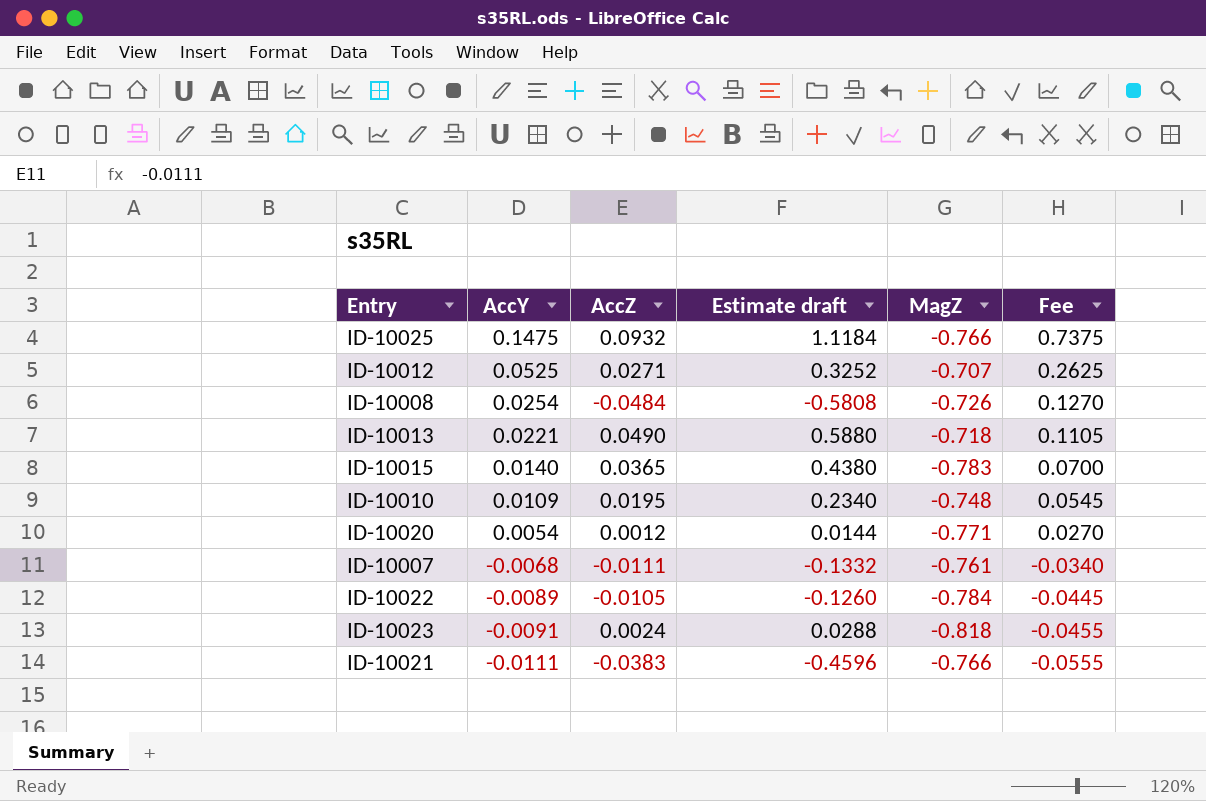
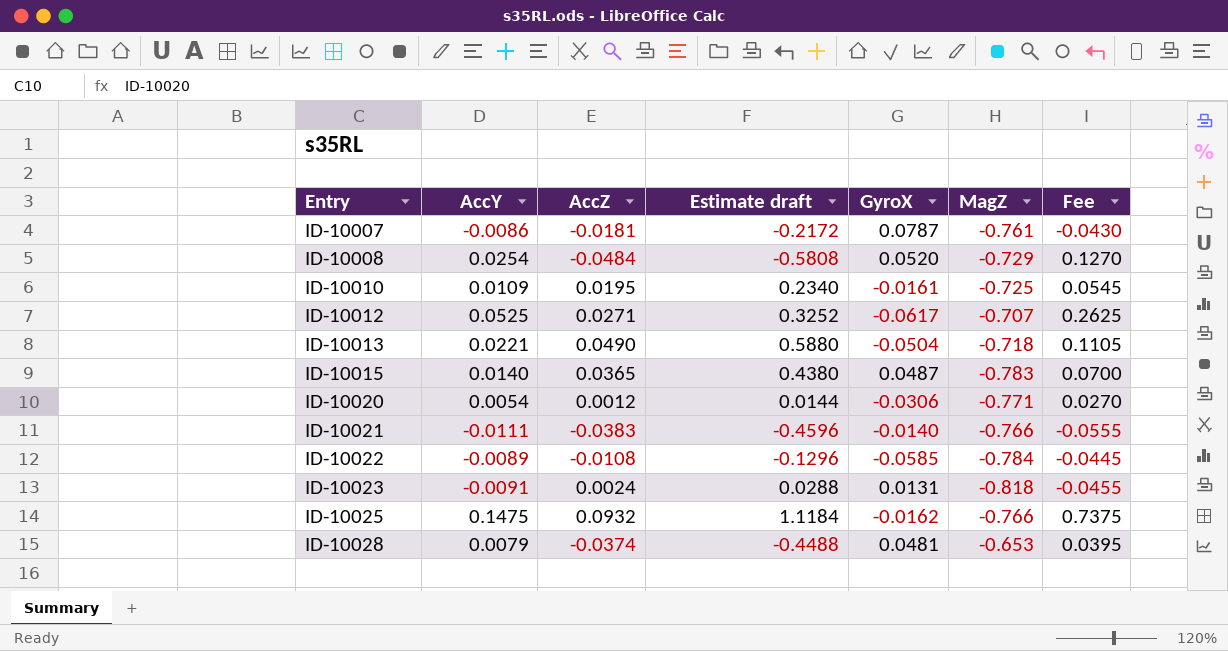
row order: AccY descending -> Entry ascending
column GyroX | position: none -> 5
ID-10007 | AccY: -0.0068 -> -0.0086
ID-10007 | AccZ: -0.0111 -> -0.0181
ID-10007 | Estimate draft: -0.1332 -> -0.2172
ID-10007 | Fee: -0.0340 -> -0.0430
ID-10008 | MagZ: -0.726 -> -0.729
ID-10010 | MagZ: -0.748 -> -0.725
ID-10022 | AccZ: -0.0105 -> -0.0108
ID-10022 | Estimate draft: -0.1260 -> -0.1296
row ID-10028: none -> 0.0079 | -0.0374 | -0.4488 | 0.0481 | -0.653 | 0.0395

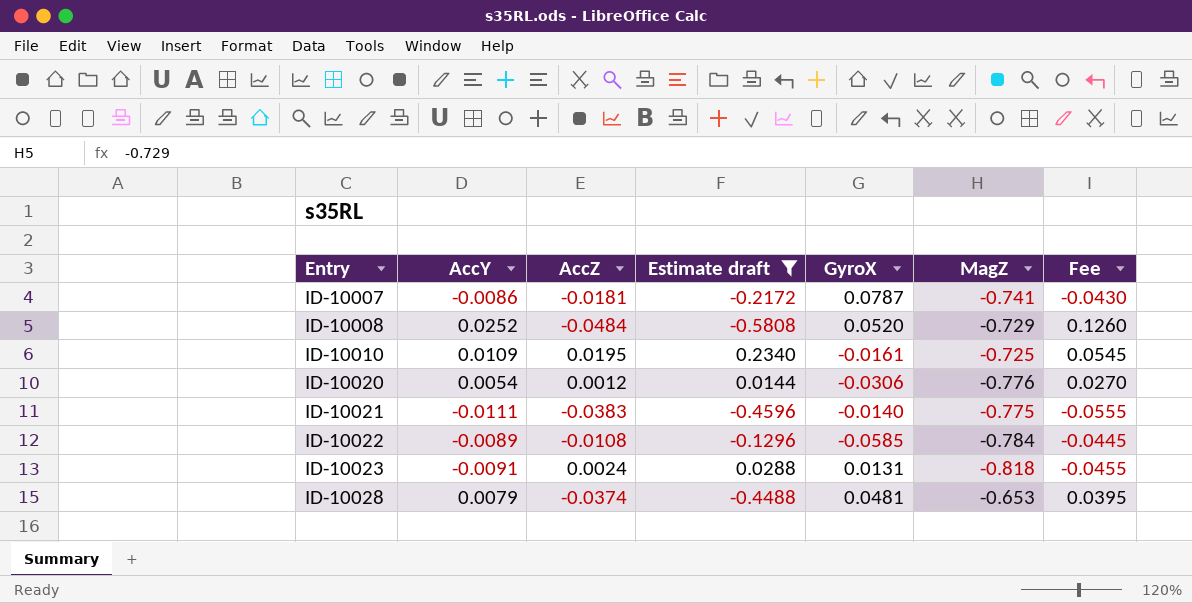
filter: none -> Estimate draft <= 0.2340
ID-10007 | MagZ: -0.761 -> -0.741
ID-10008 | AccY: 0.0254 -> 0.0252
ID-10008 | Fee: 0.1270 -> 0.1260
ID-10020 | MagZ: -0.771 -> -0.776
ID-10021 | MagZ: -0.766 -> -0.775

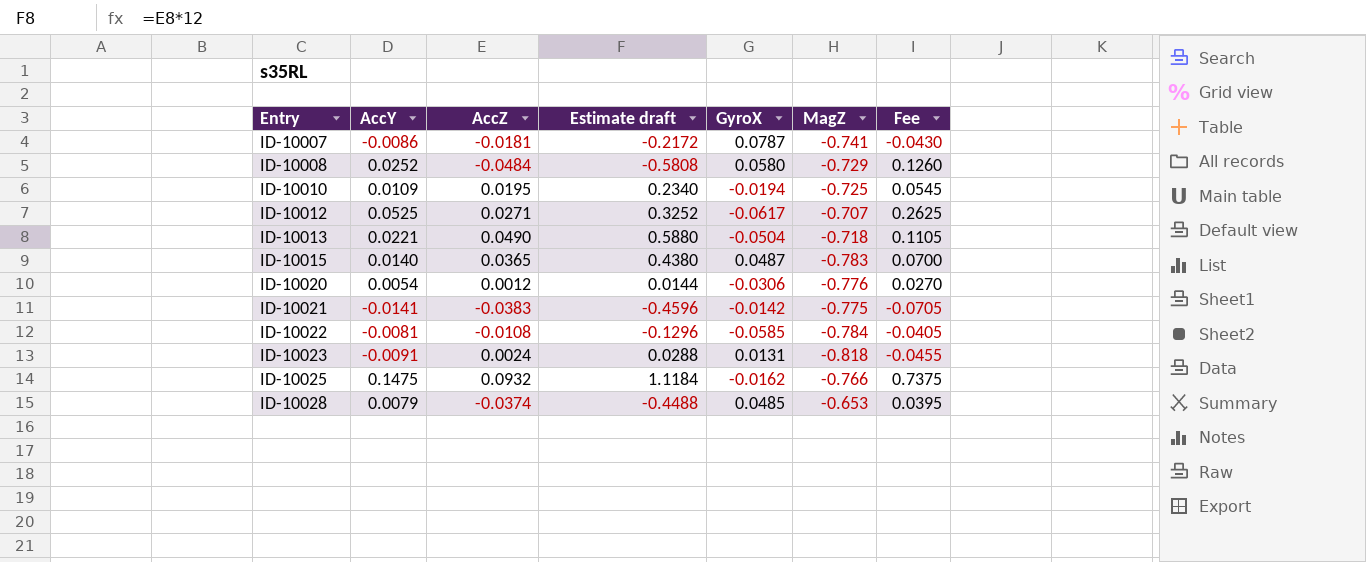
filter: Estimate draft <= 0.2340 -> none
ID-10008 | GyroX: 0.0520 -> 0.0580
ID-10010 | GyroX: -0.0161 -> -0.0194
ID-10021 | AccY: -0.0111 -> -0.0141
ID-10021 | GyroX: -0.0140 -> -0.0142
ID-10021 | Fee: -0.0555 -> -0.0705
ID-10022 | AccY: -0.0089 -> -0.0081
ID-10022 | Fee: -0.0445 -> -0.0405
ID-10028 | GyroX: 0.0481 -> 0.0485

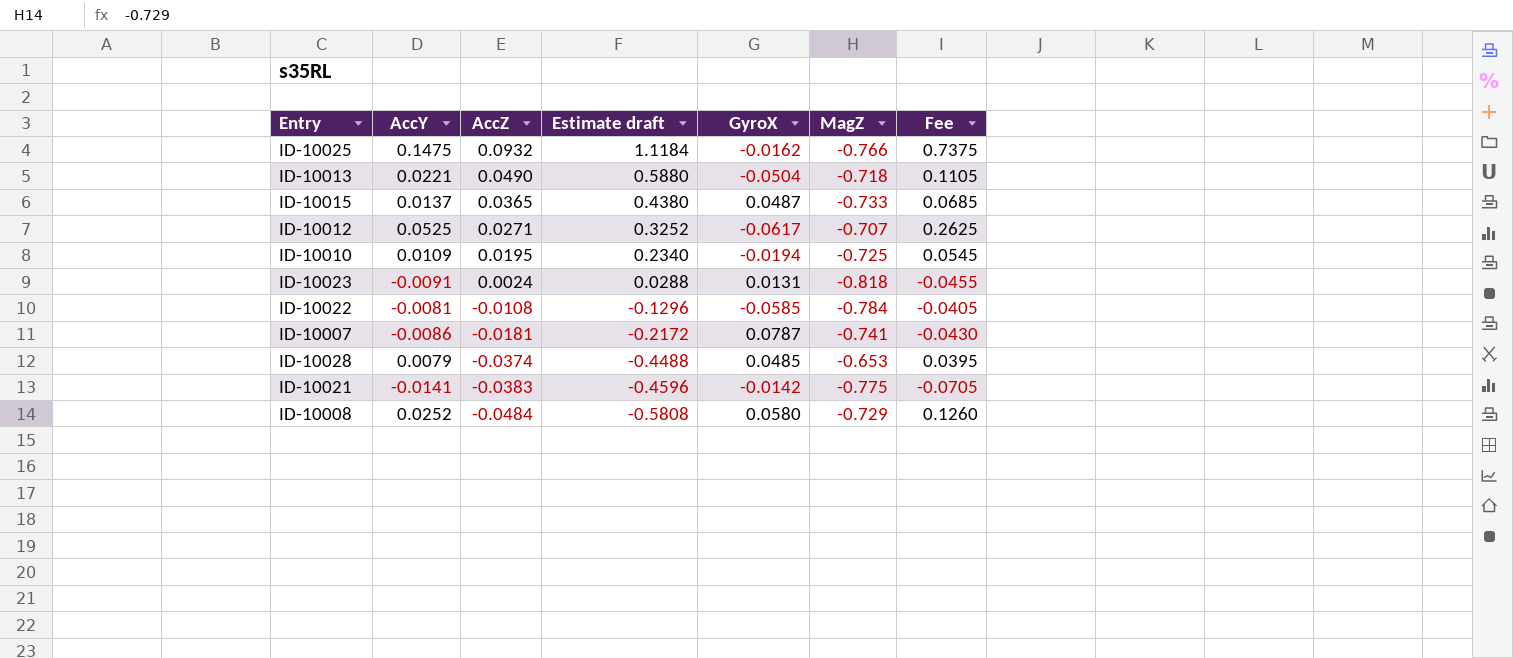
row order: Entry ascending -> AccZ descending
row ID-10020: 0.0054 | 0.0012 | 0.0144 | -0.0306 | -0.776 | 0.0270 -> none
ID-10015 | AccY: 0.0140 -> 0.0137
ID-10015 | MagZ: -0.783 -> -0.733
ID-10015 | Fee: 0.0700 -> 0.0685

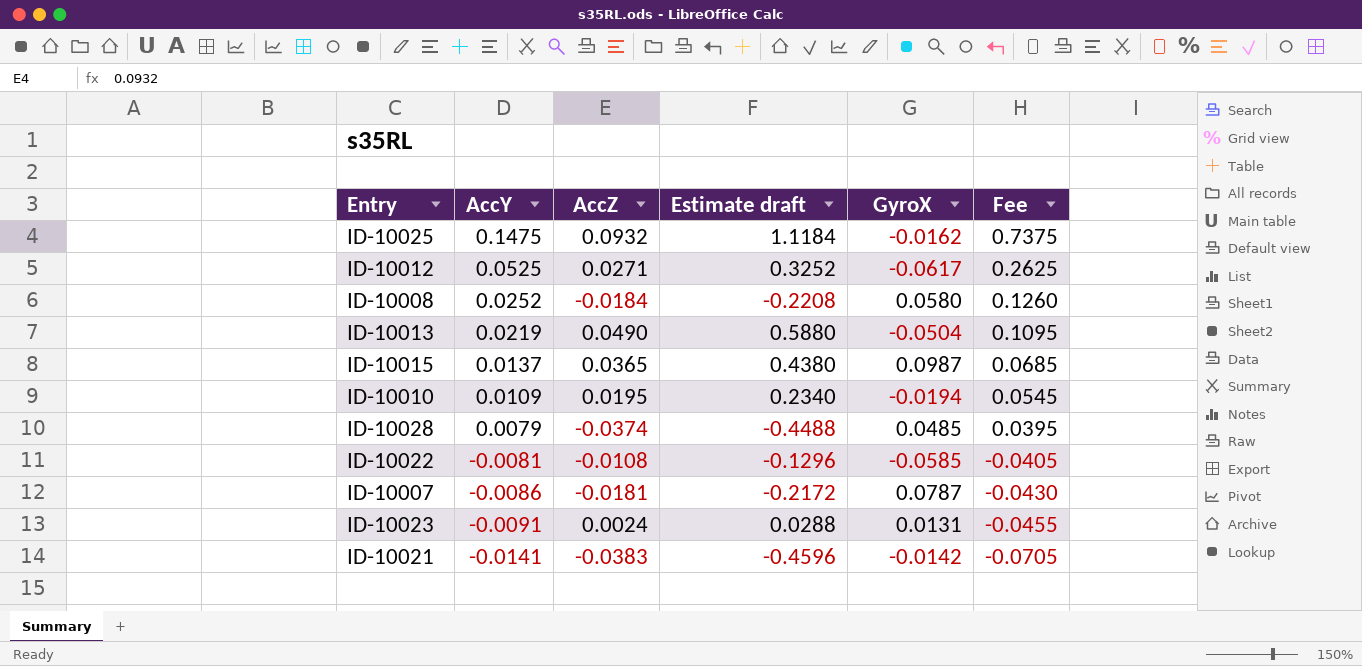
row order: AccZ descending -> AccY descending
column MagZ | position: 6 -> none
ID-10008 | AccZ: -0.0484 -> -0.0184
ID-10008 | Estimate draft: -0.5808 -> -0.2208
ID-10013 | AccY: 0.0221 -> 0.0219
ID-10013 | Fee: 0.1105 -> 0.1095
ID-10015 | GyroX: 0.0487 -> 0.0987

